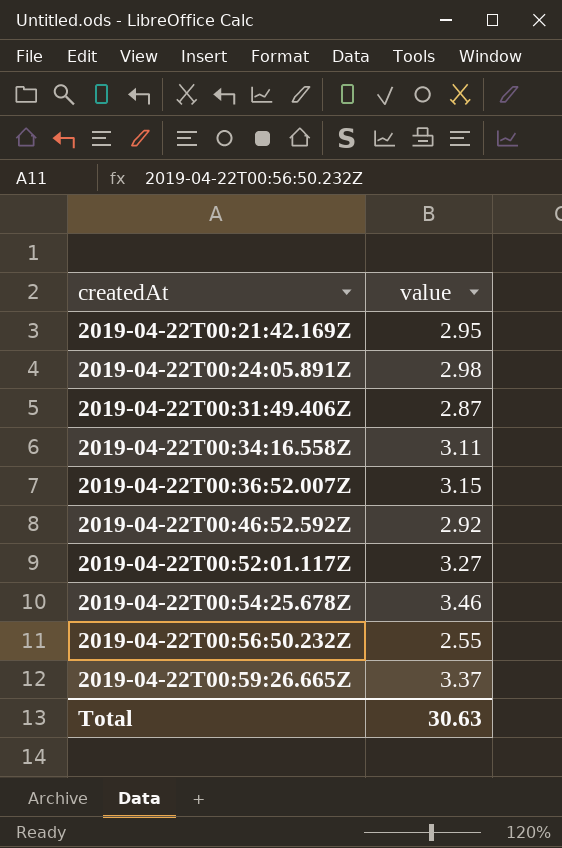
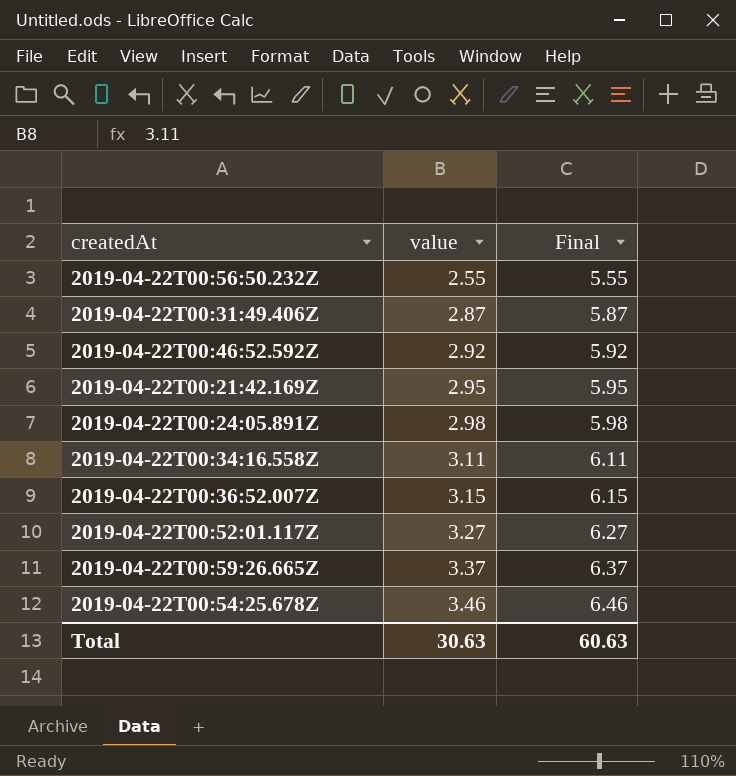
row order: createdAt ascending -> value ascending
column Final | formula: none -> [value] + 3

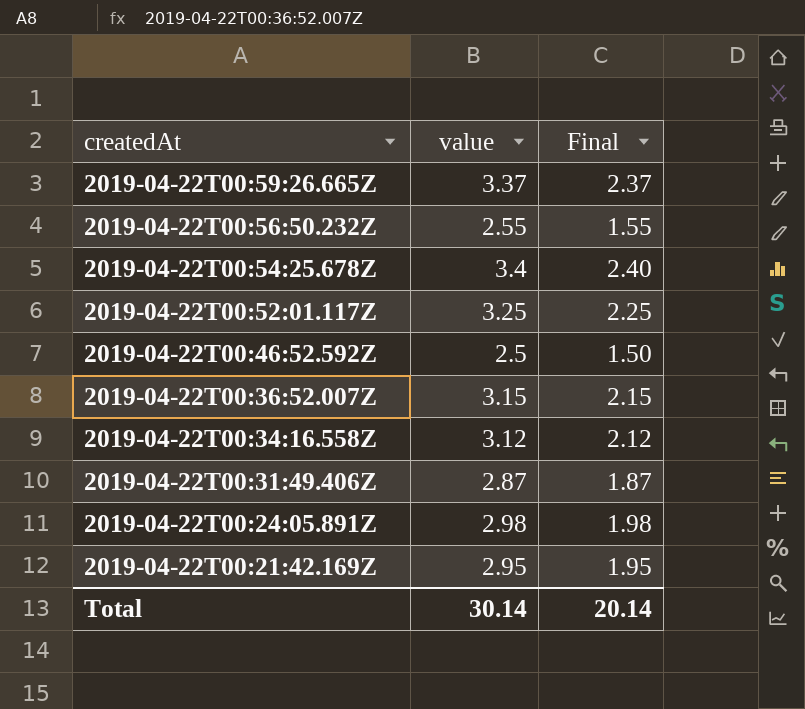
row order: value ascending -> createdAt descending
column Final | formula: [value] + 3 -> [value] - 1
2019-04-22T00:54:25.678Z | value: 3.46 -> 3.4
2019-04-22T00:52:01.117Z | value: 3.27 -> 3.25
2019-04-22T00:46:52.592Z | value: 2.92 -> 2.5
2019-04-22T00:34:16.558Z | value: 3.11 -> 3.12
Total | value: 30.63 -> 30.14
Total | Final: 60.63 -> 20.14

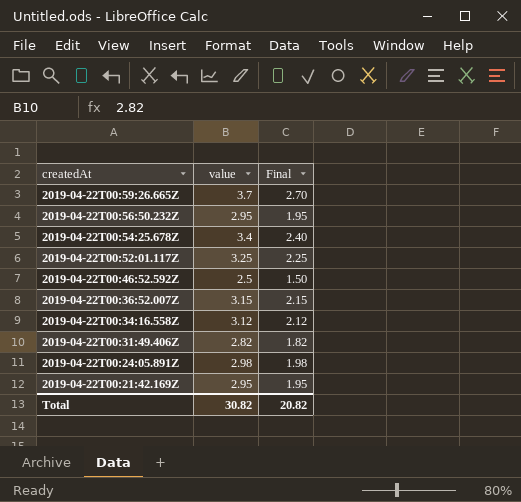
2019-04-22T00:59:26.665Z | value: 3.37 -> 3.7
2019-04-22T00:59:26.665Z | Final: 2.37 -> 2.70
2019-04-22T00:56:50.232Z | value: 2.55 -> 2.95
2019-04-22T00:56:50.232Z | Final: 1.55 -> 1.95
2019-04-22T00:31:49.406Z | value: 2.87 -> 2.82
2019-04-22T00:31:49.406Z | Final: 1.87 -> 1.82
Total | value: 30.14 -> 30.82
Total | Final: 20.14 -> 20.82

